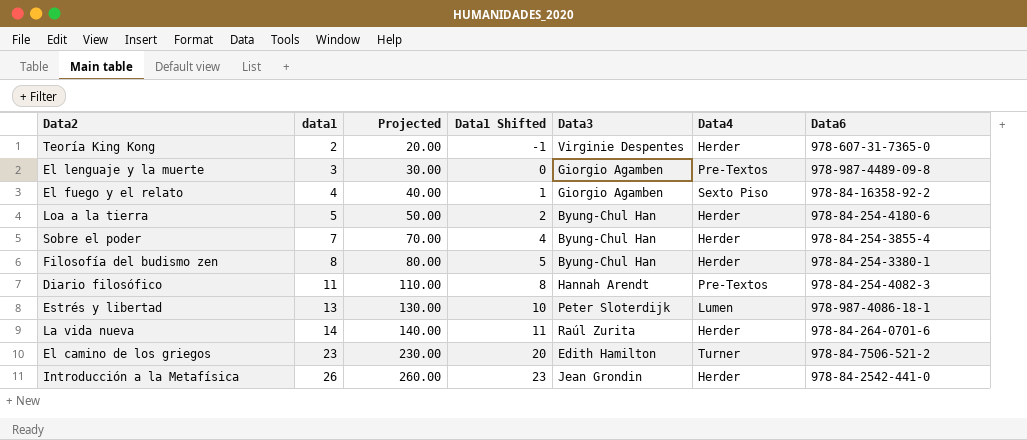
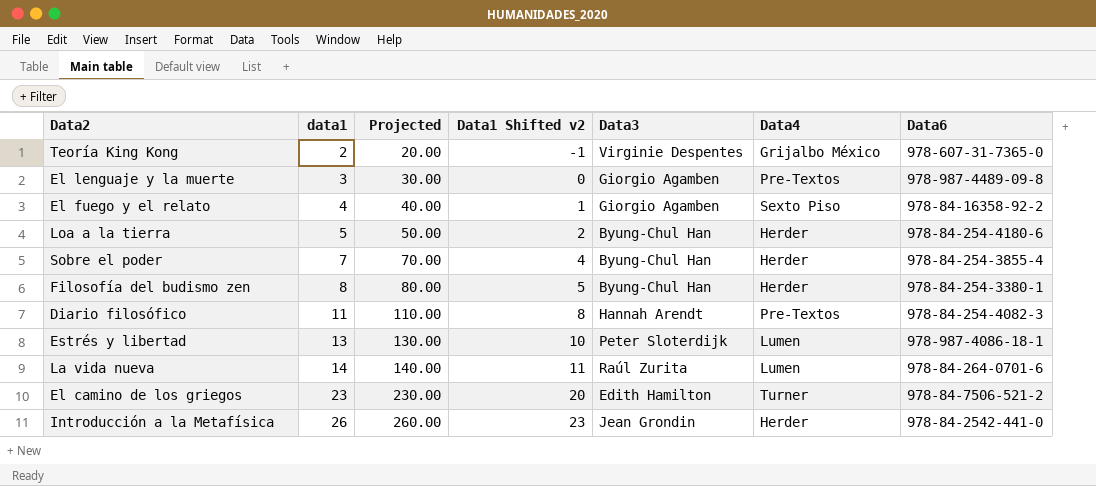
column name: Data1 Shifted -> Data1 Shifted v2
Teoría King Kong | Data4: Herder -> Grijalbo México
La vida nueva | Data4: Herder -> Lumen

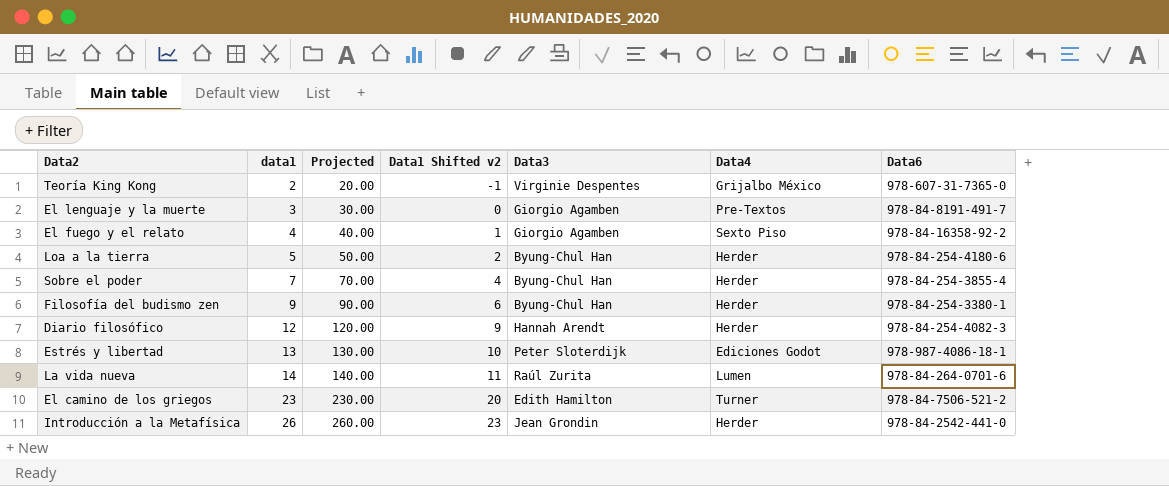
El lenguaje y la muerte | Data6: 978-987-4489-09-8 -> 978-84-8191-491-7
Filosofía del budismo zen | data1: 8 -> 9
Filosofía del budismo zen | Projected: 80.00 -> 90.00
Filosofía del budismo zen | Data1 Shifted v2: 5 -> 6
Diario filosófico | data1: 11 -> 12
Diario filosófico | Projected: 110.00 -> 120.00
Diario filosófico | Data1 Shifted v2: 8 -> 9
Diario filosófico | Data4: Pre-Textos -> Herder
Estrés y libertad | Data4: Lumen -> Ediciones Godot

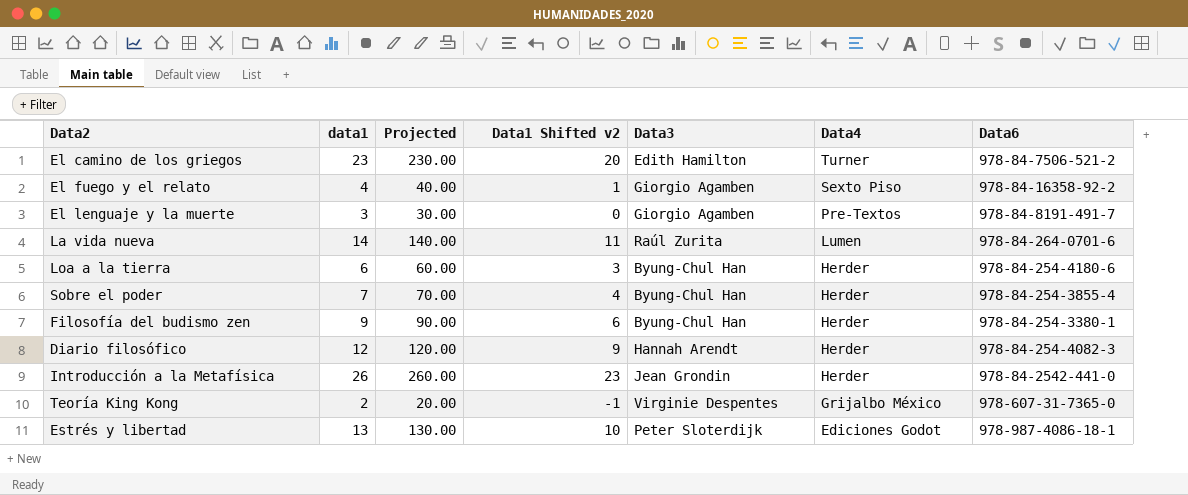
row order: data1 ascending -> Data4 descending
Loa a la tierra | data1: 5 -> 6
Loa a la tierra | Projected: 50.00 -> 60.00
Loa a la tierra | Data1 Shifted v2: 2 -> 3

